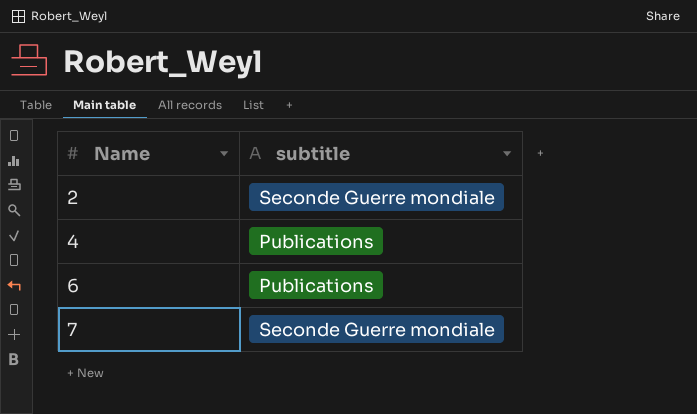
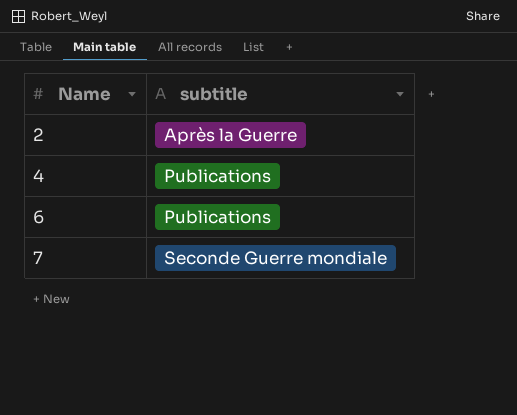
2 | subtitle: Seconde Guerre mondiale -> Après la Guerre

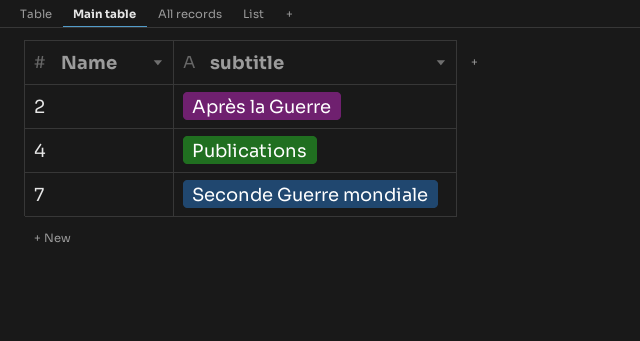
row 6: Publications -> none

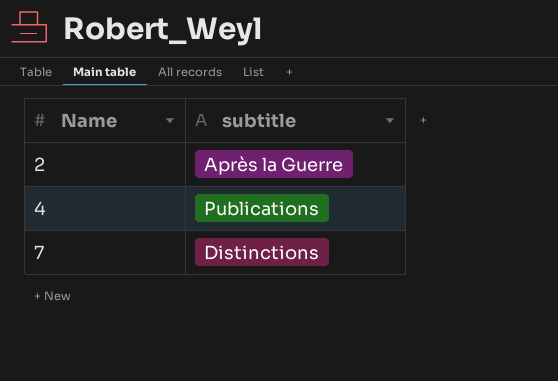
7 | subtitle: Seconde Guerre mondiale -> Distinctions

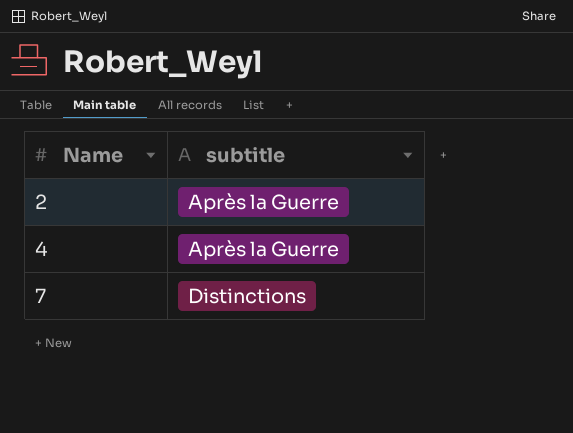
4 | subtitle: Publications -> Après la Guerre

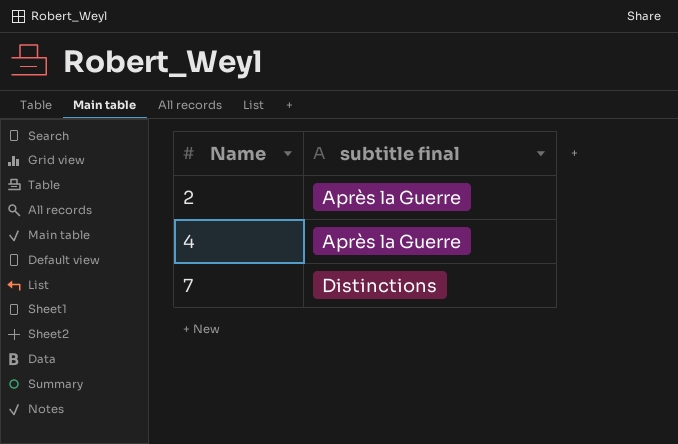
column name: subtitle -> subtitle final

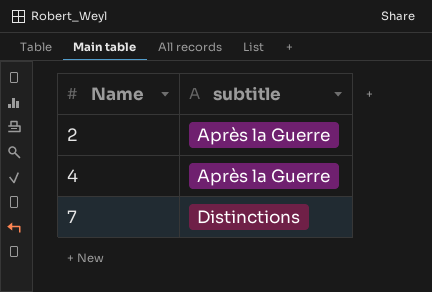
column name: subtitle final -> subtitle

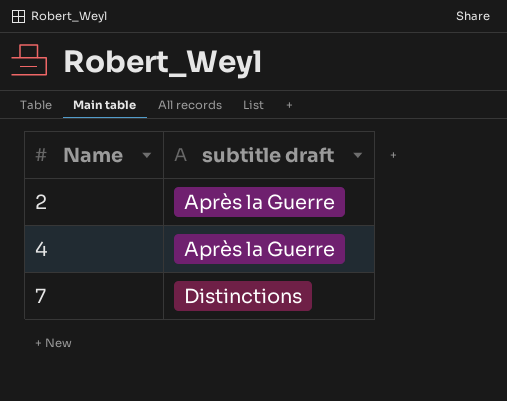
column name: subtitle -> subtitle draft

